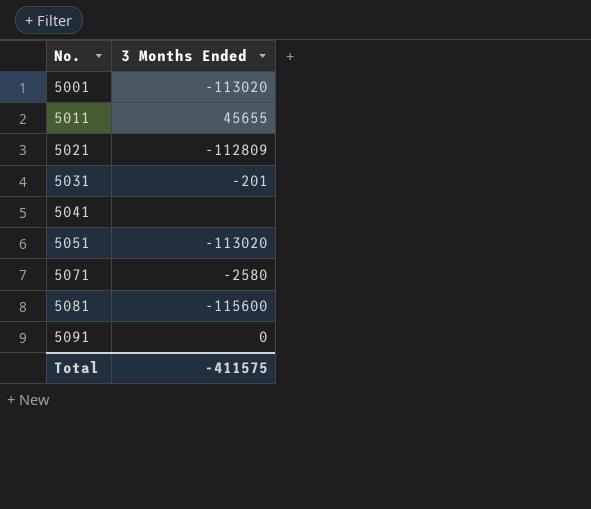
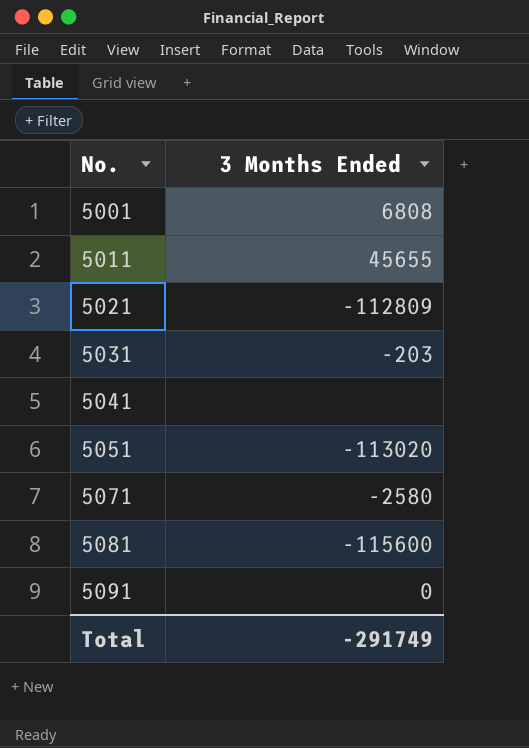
5001 | 3 Months Ended: -113020 -> 6808
5031 | 3 Months Ended: -201 -> -203
Total | 3 Months Ended: -411575 -> -291749

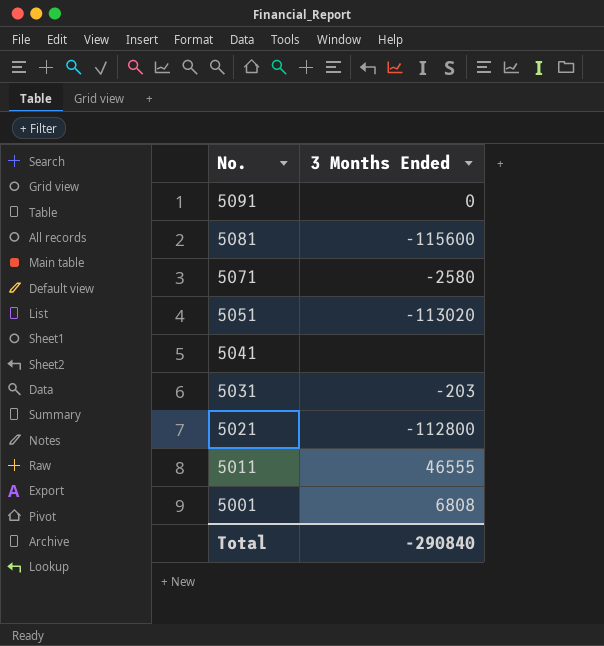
row order: No. ascending -> No. descending
5021 | 3 Months Ended: -112809 -> -112800
5011 | 3 Months Ended: 45655 -> 46555
Total | 3 Months Ended: -291749 -> -290840

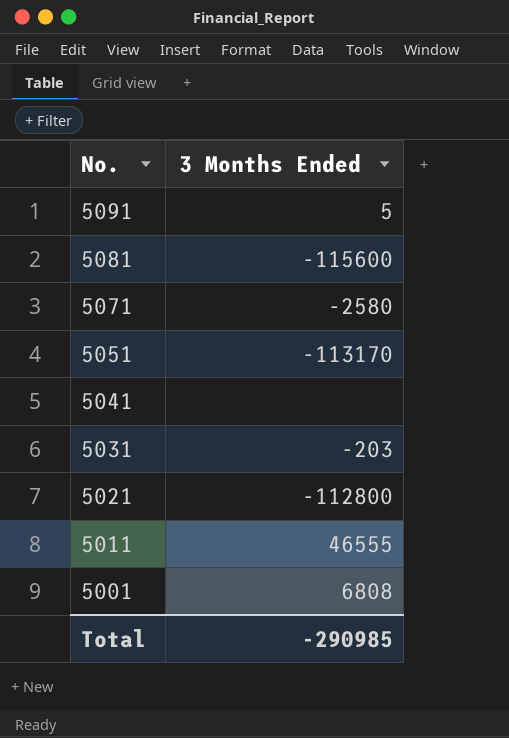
5091 | 3 Months Ended: 0 -> 5
5051 | 3 Months Ended: -113020 -> -113170
Total | 3 Months Ended: -290840 -> -290985

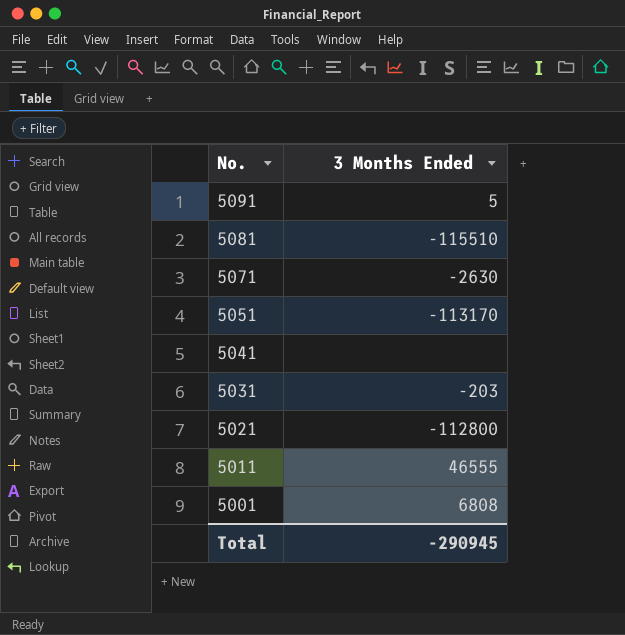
5081 | 3 Months Ended: -115600 -> -115510
5071 | 3 Months Ended: -2580 -> -2630
Total | 3 Months Ended: -290985 -> -290945

